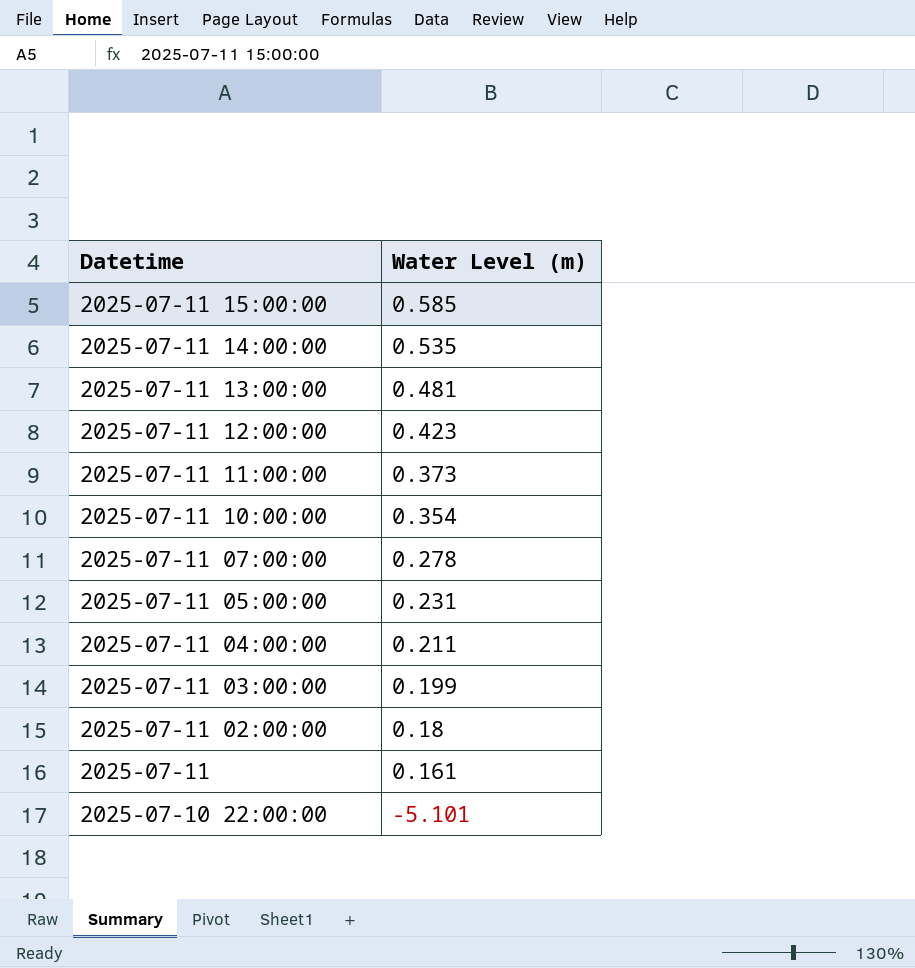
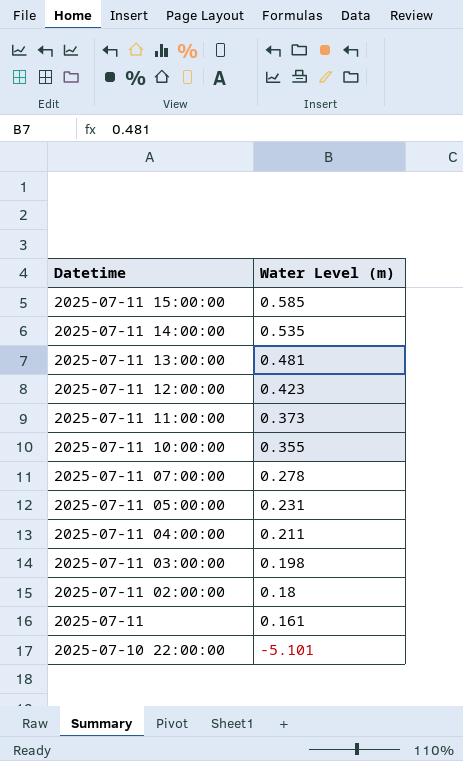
2025-07-11 10:00:00 | Water Level (m): 0.354 -> 0.355
2025-07-11 03:00:00 | Water Level (m): 0.199 -> 0.198

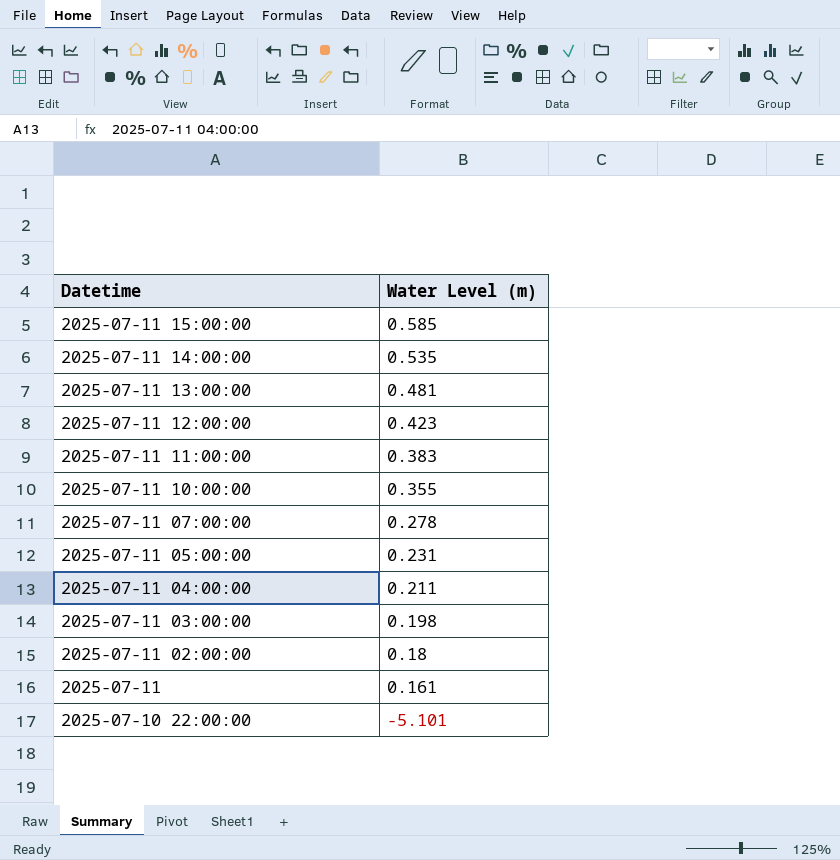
2025-07-11 11:00:00 | Water Level (m): 0.373 -> 0.383

